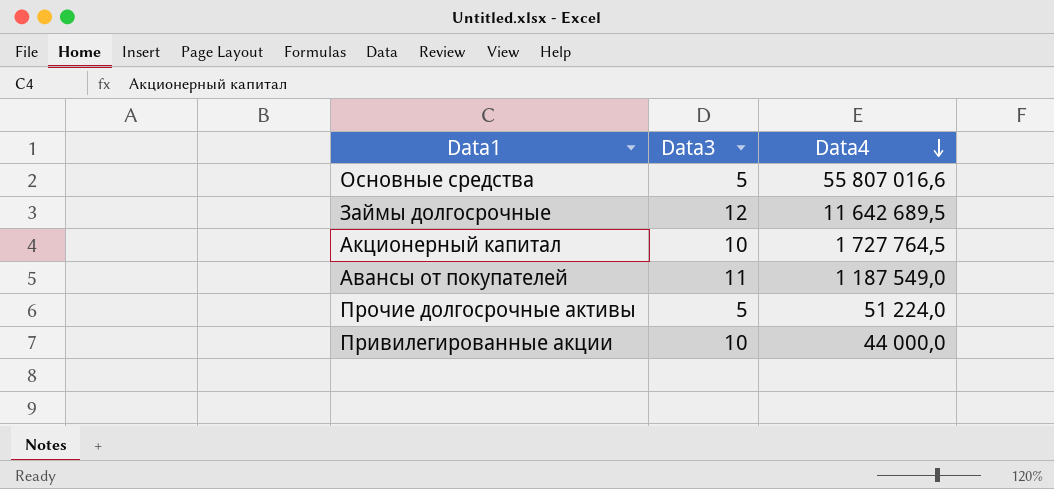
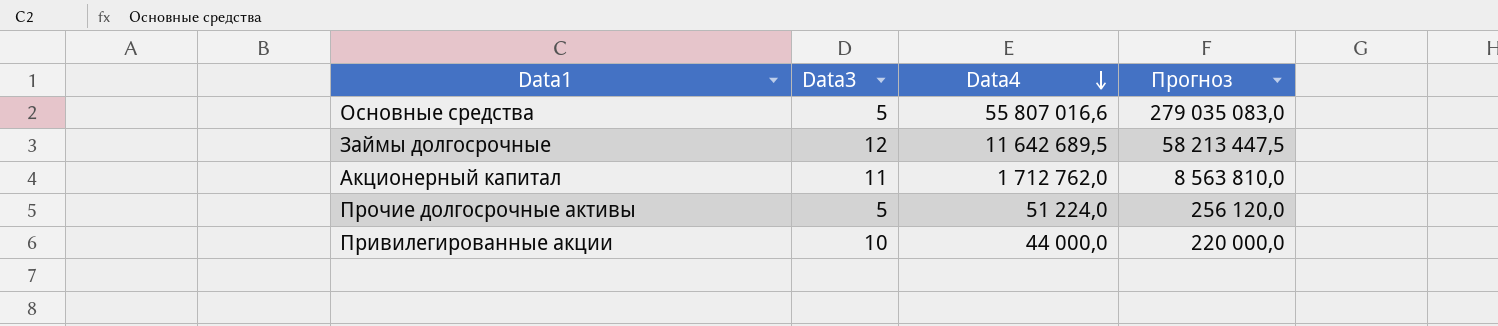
column Прогноз | formula: none -> [Data4] * 5
row Авансы от покупателей: 11 | 1 187 549,0 -> none
Акционерный капитал | Data3: 10 -> 11
Акционерный капитал | Data4: 1 727 764,5 -> 1 712 762,0

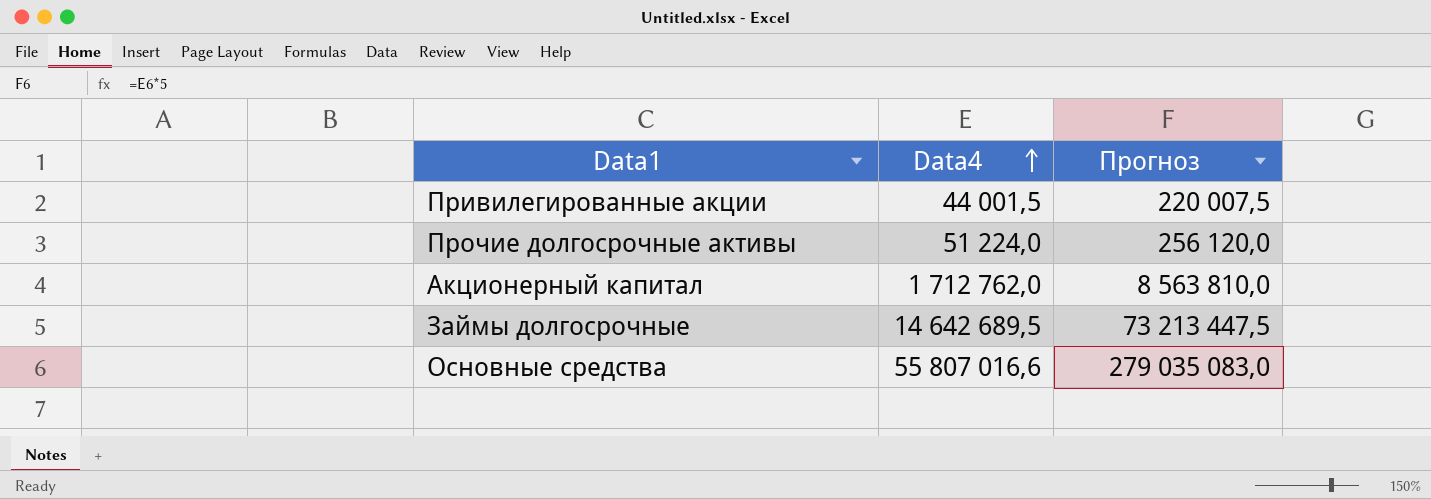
row order: Data4 descending -> Data4 ascending
column Data3 | position: 2 -> none
Привилегированные акции | Data4: 44 000,0 -> 44 001,5
Привилегированные акции | Прогноз: 220 000,0 -> 220 007,5
Займы долгосрочные | Data4: 11 642 689,5 -> 14 642 689,5
Займы долгосрочные | Прогноз: 58 213 447,5 -> 73 213 447,5

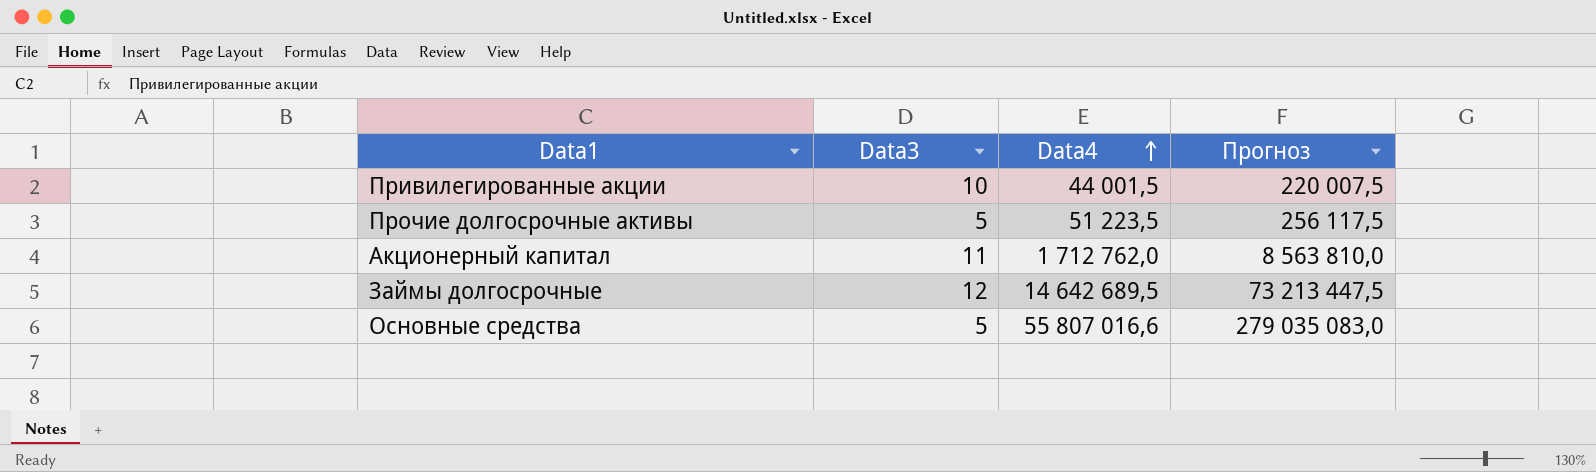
column Data3 | position: none -> 2
Прочие долгосрочные активы | Data4: 51 224,0 -> 51 223,5
Прочие долгосрочные активы | Прогноз: 256 120,0 -> 256 117,5

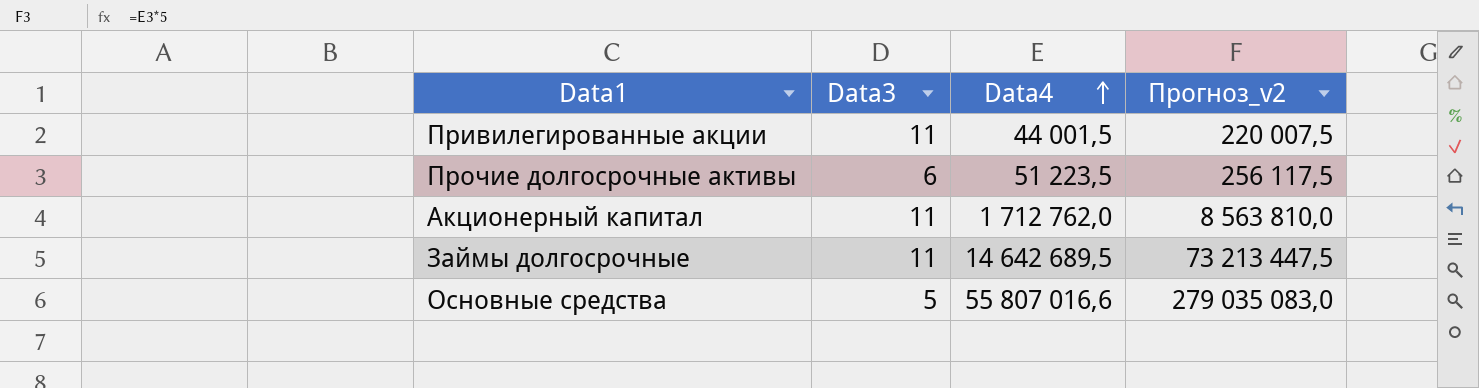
column name: Прогноз -> Прогноз_v2
Привилегированные акции | Data3: 10 -> 11
Прочие долгосрочные активы | Data3: 5 -> 6
Займы долгосрочные | Data3: 12 -> 11

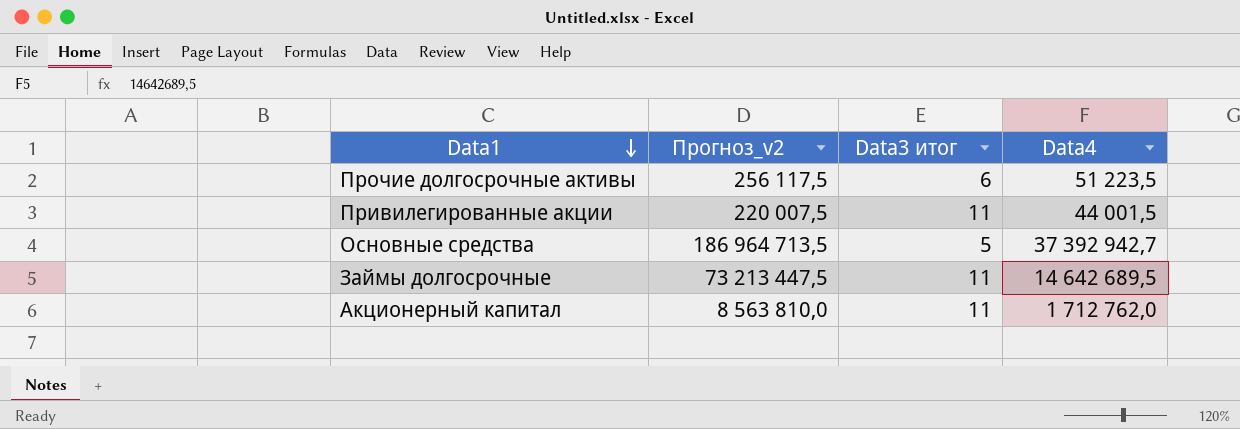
row order: Data4 ascending -> Data1 descending
column Прогноз_v2 | position: 4 -> 2
column name: Data3 -> Data3 итог
Основные средства | Прогноз_v2: 279 035 083,0 -> 186 964 713,5
Основные средства | Data4: 55 807 016,6 -> 37 392 942,7

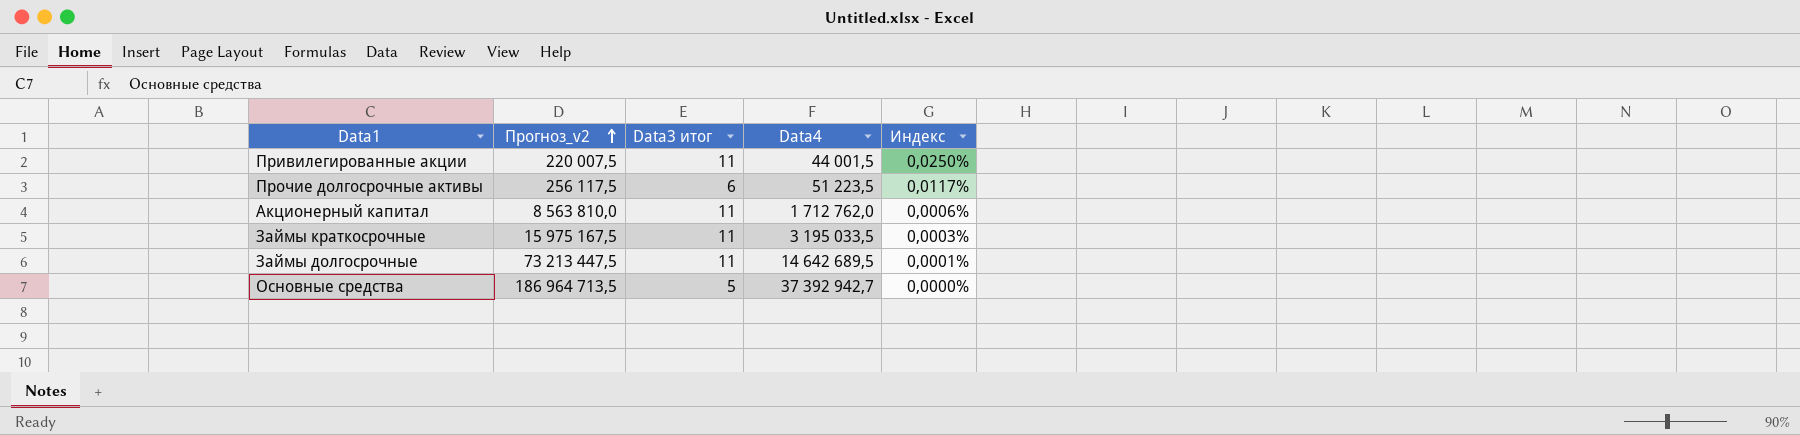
row order: Data1 descending -> Прогноз_v2 ascending
column Индекс | formula: none -> [Data3 итог] / [Data4]
row Займы краткосрочные: none -> 15 975 167,5 | 11 | 3 195 033,5 | 0,0003%

